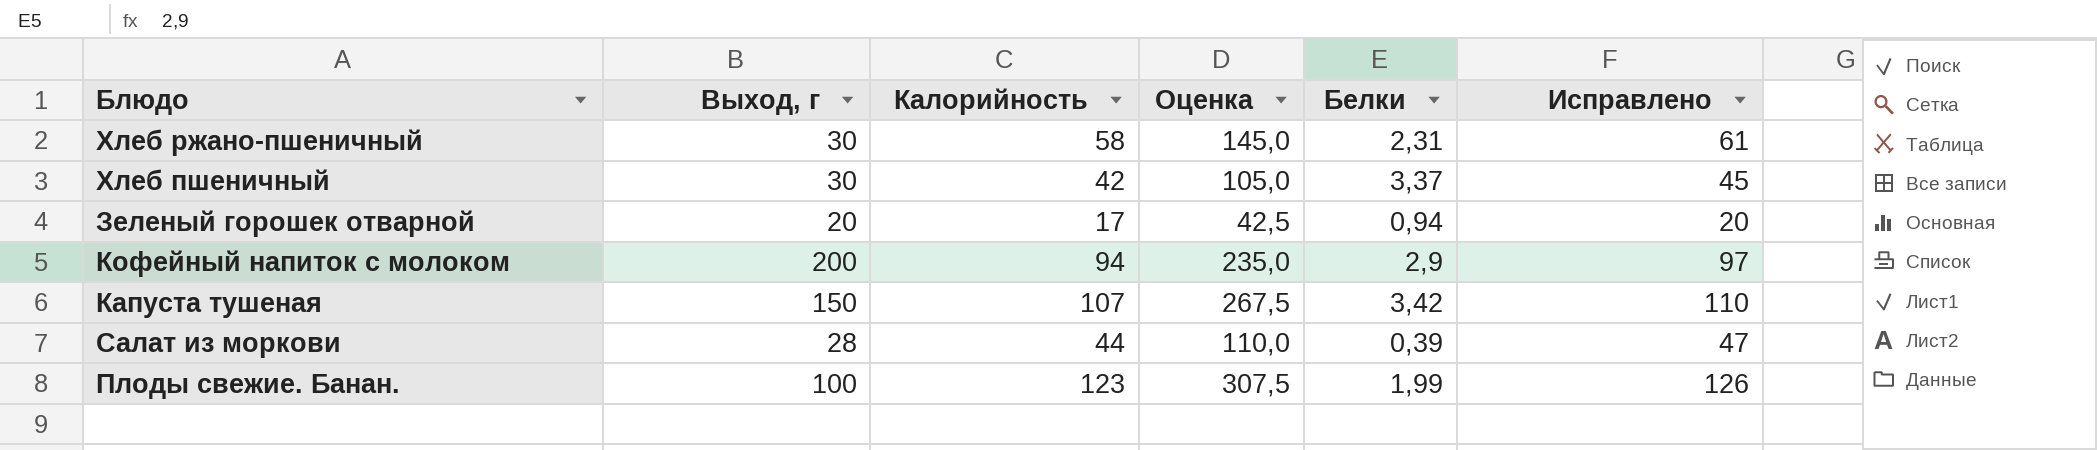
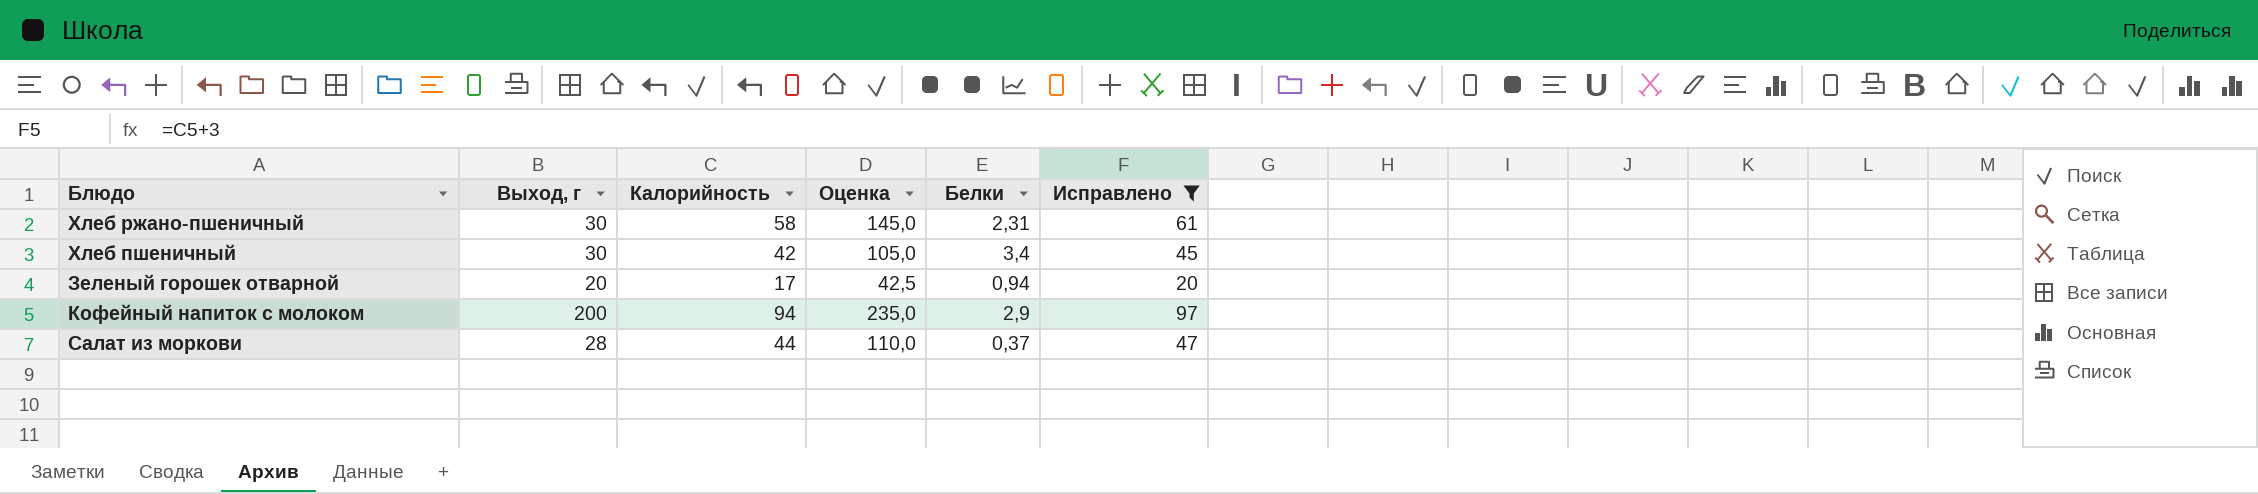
filter: none -> Исправлено <= 97
Хлеб пшеничный | Белки: 3,37 -> 3,4
Салат из моркови | Белки: 0,39 -> 0,37

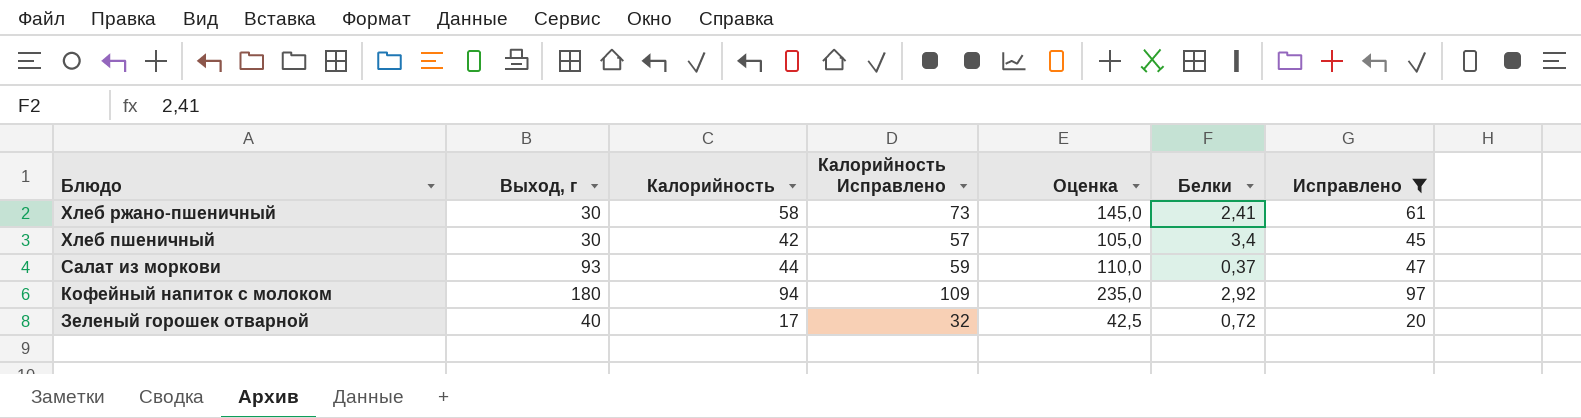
row order: none -> Блюдо descending
column Калорийность Исправлено | formula: none -> [Калорийность] + 15
Хлеб ржано-пшеничный | Белки: 2,31 -> 2,41
Салат из моркови | Выход, г: 28 -> 93
Кофейный напиток с молоком | Выход, г: 200 -> 180
Кофейный напиток с молоком | Белки: 2,9 -> 2,92
Зеленый горошек отварной | Выход, г: 20 -> 40
Зеленый горошек отварной | Белки: 0,94 -> 0,72

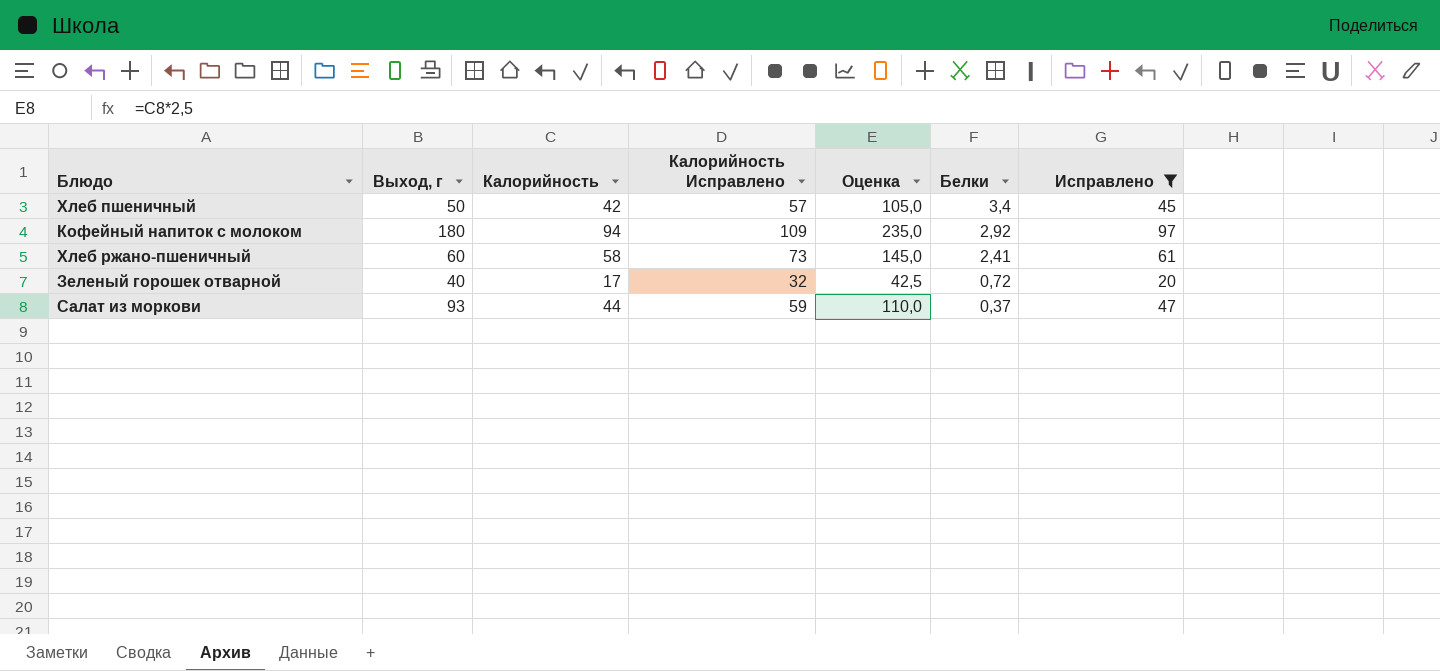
row order: Блюдо descending -> Белки descending
Хлеб пшеничный | Выход, г: 30 -> 50
Хлеб ржано-пшеничный | Выход, г: 30 -> 60

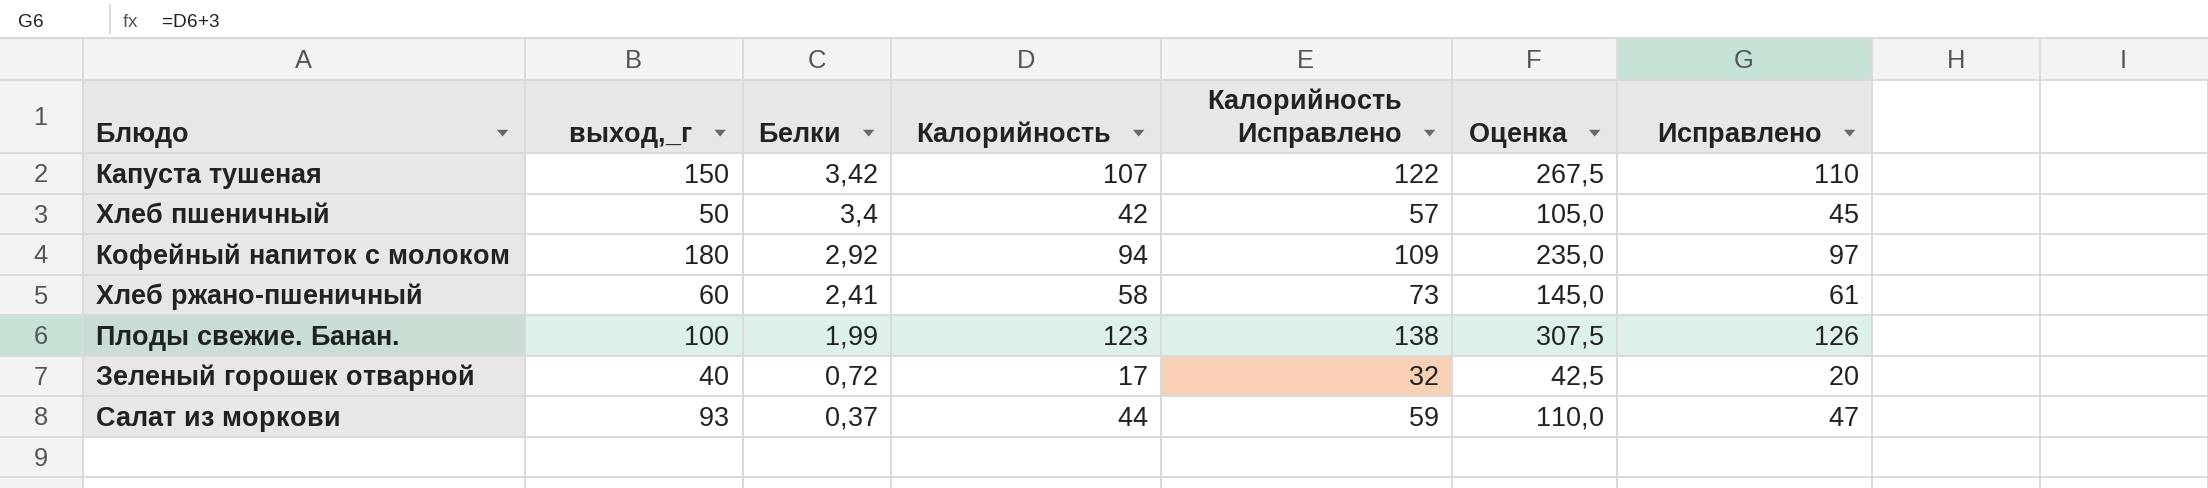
filter: Исправлено <= 97 -> none
column name: Выход, г -> выход,_г
column Белки | position: 6 -> 3

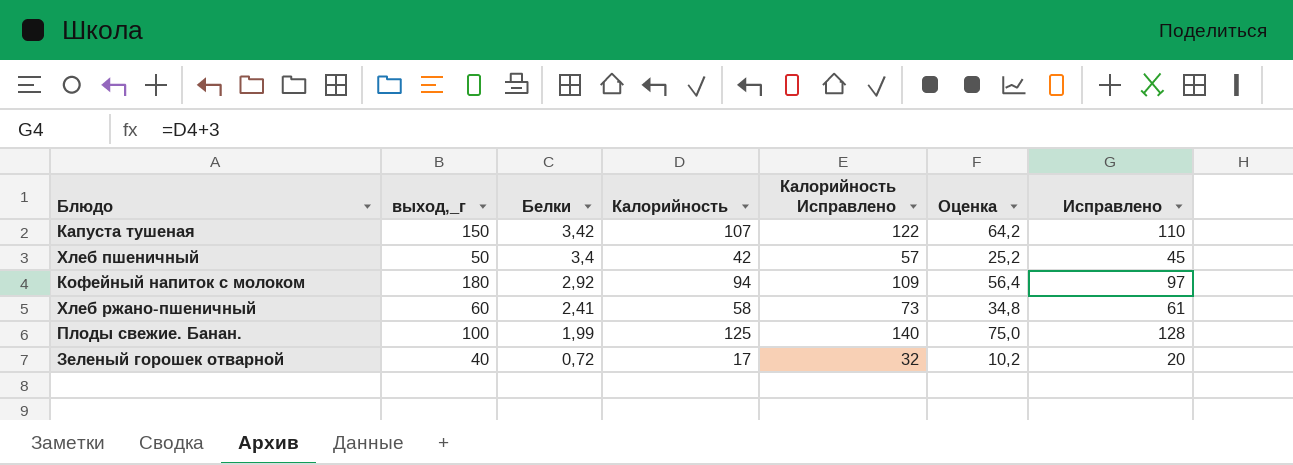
column Оценка | formula: [Калорийность] * 2,5 -> [Калорийность] * 0,6
row Салат из моркови: 93 | 0,37 | 44 | 59 | 110,0 | 47 -> none
Плоды свежие. Банан. | Калорийность: 123 -> 125
Плоды свежие. Банан. | Калорийность Исправлено: 138 -> 140
Плоды свежие. Банан. | Исправлено: 126 -> 128

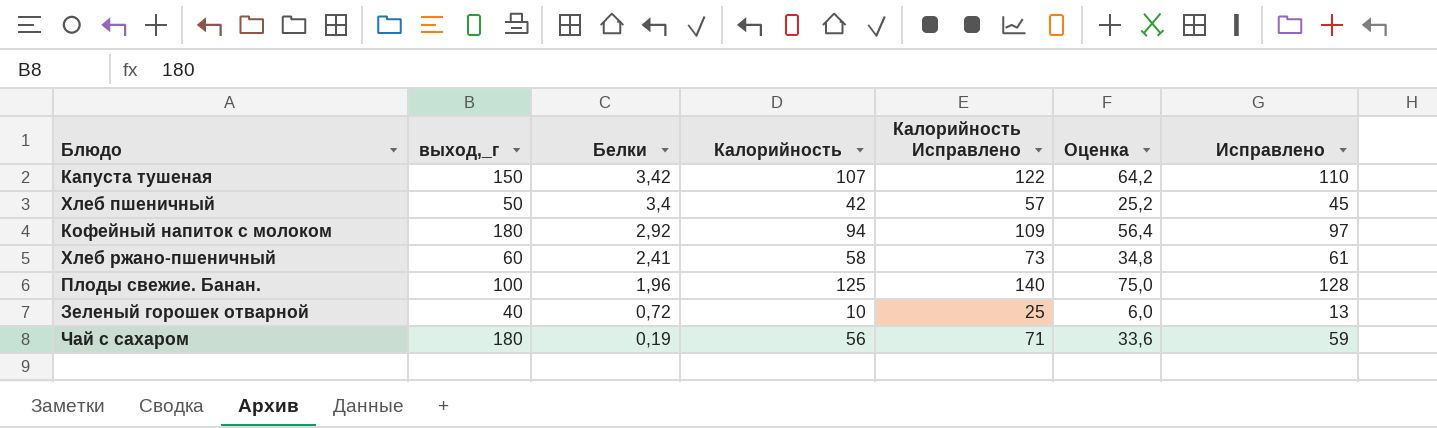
Плоды свежие. Банан. | Белки: 1,99 -> 1,96
Зеленый горошек отварной | Калорийность: 17 -> 10
Зеленый горошек отварной | Калорийность Исправлено: 32 -> 25
Зеленый горошек отварной | Оценка: 10,2 -> 6,0
Зеленый горошек отварной | Исправлено: 20 -> 13
row Чай с сахаром: none -> 180 | 0,19 | 56 | 71 | 33,6 | 59

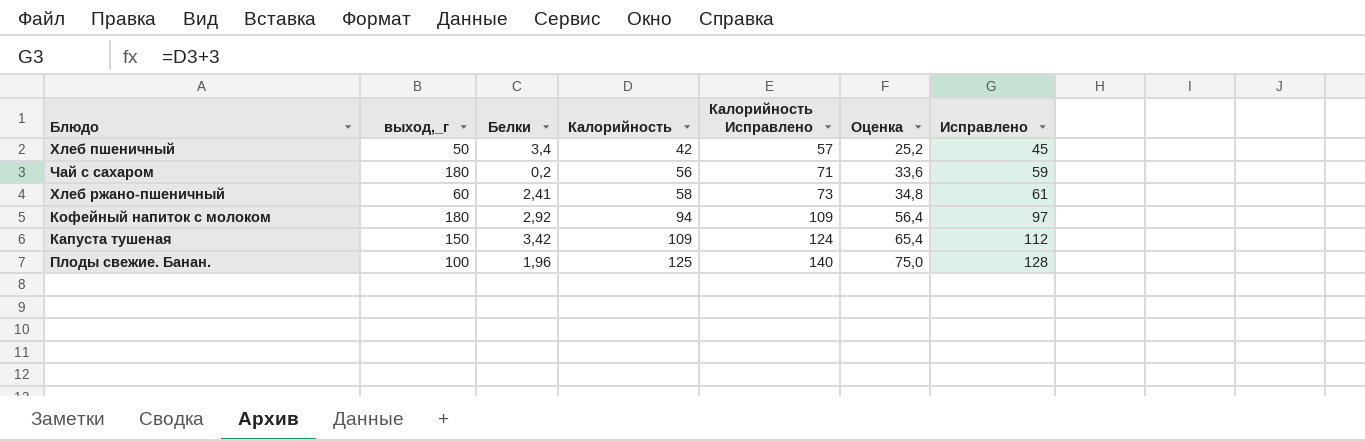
row order: Белки descending -> Калорийность ascending
row Зеленый горошек отварной: 40 | 0,72 | 10 | 25 | 6,0 | 13 -> none
Чай с сахаром | Белки: 0,19 -> 0,2
Капуста тушеная | Калорийность: 107 -> 109
Капуста тушеная | Калорийность Исправлено: 122 -> 124
Капуста тушеная | Оценка: 64,2 -> 65,4
Капуста тушеная | Исправлено: 110 -> 112

